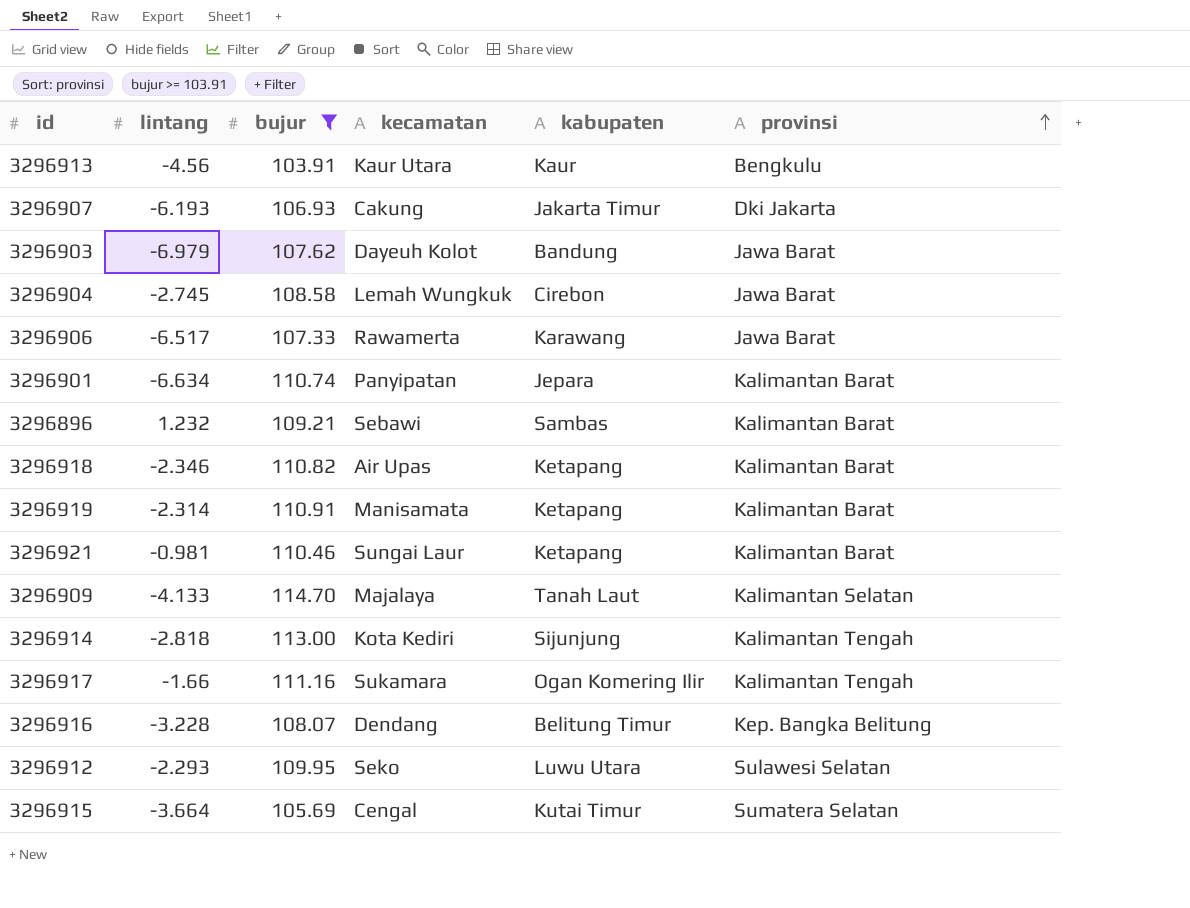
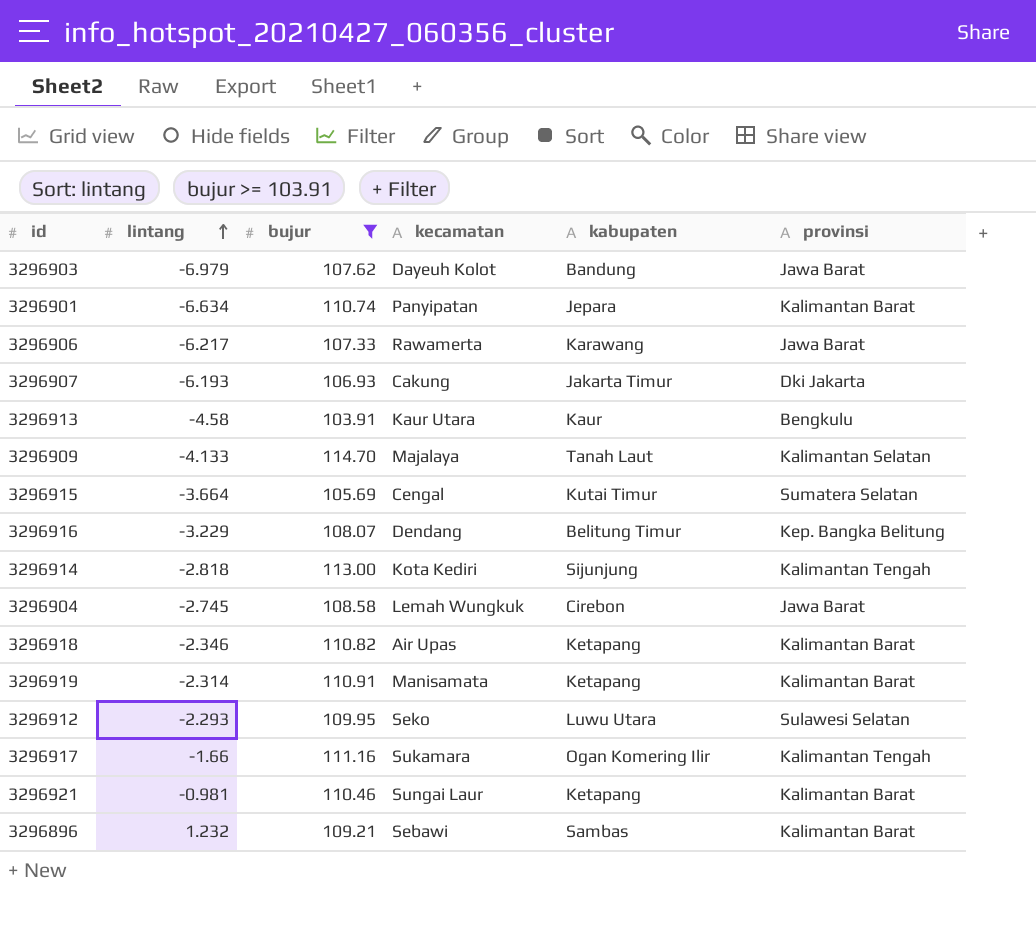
row order: provinsi ascending -> lintang ascending
3296906 | lintang: -6.517 -> -6.217
3296913 | lintang: -4.56 -> -4.58
3296916 | lintang: -3.228 -> -3.229

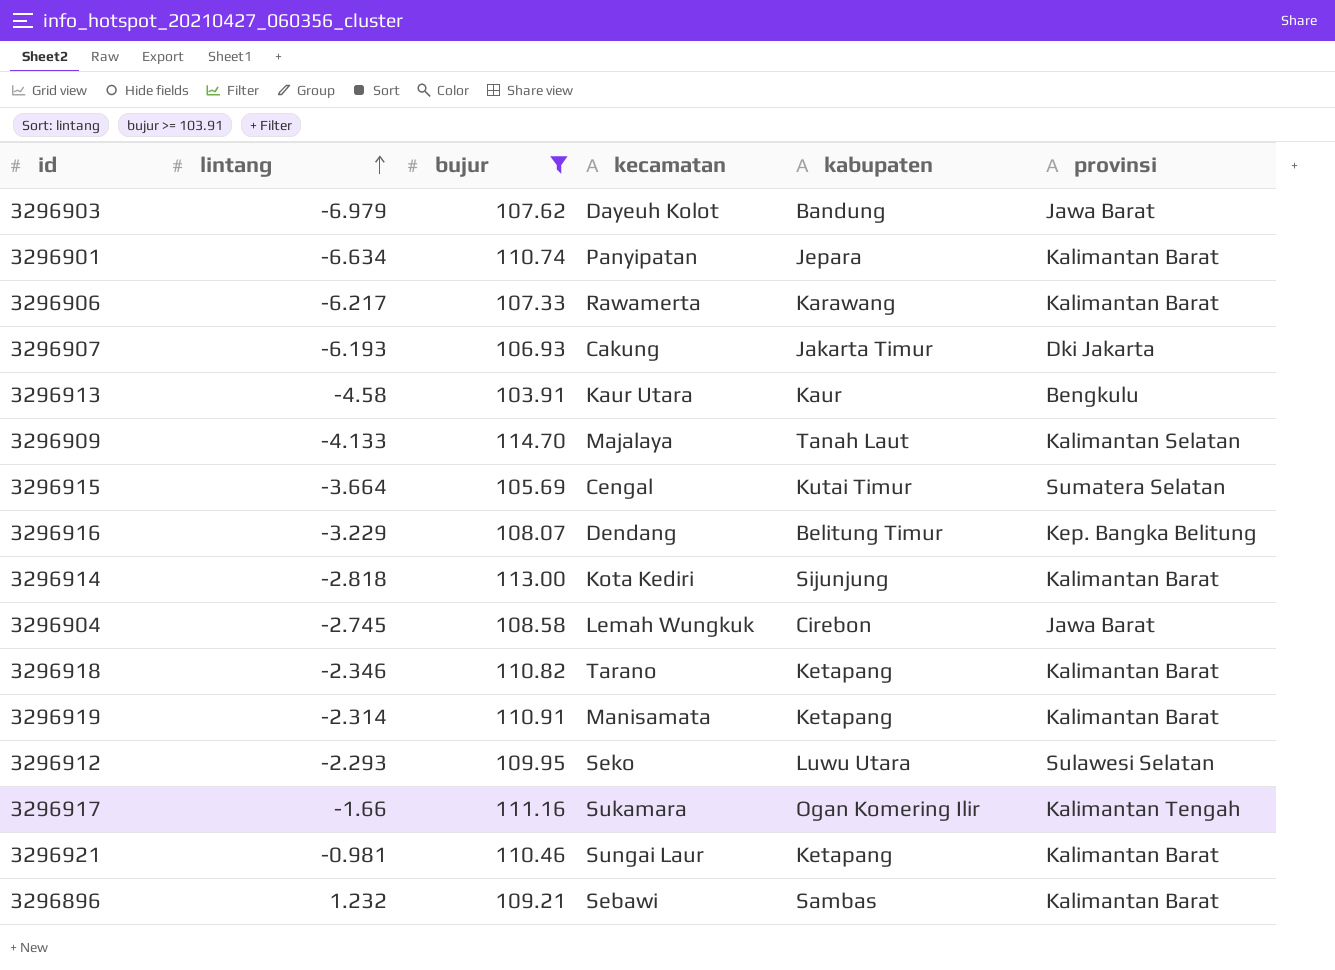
3296906 | provinsi: Jawa Barat -> Kalimantan Barat
3296914 | provinsi: Kalimantan Tengah -> Kalimantan Barat
3296918 | kecamatan: Air Upas -> Tarano

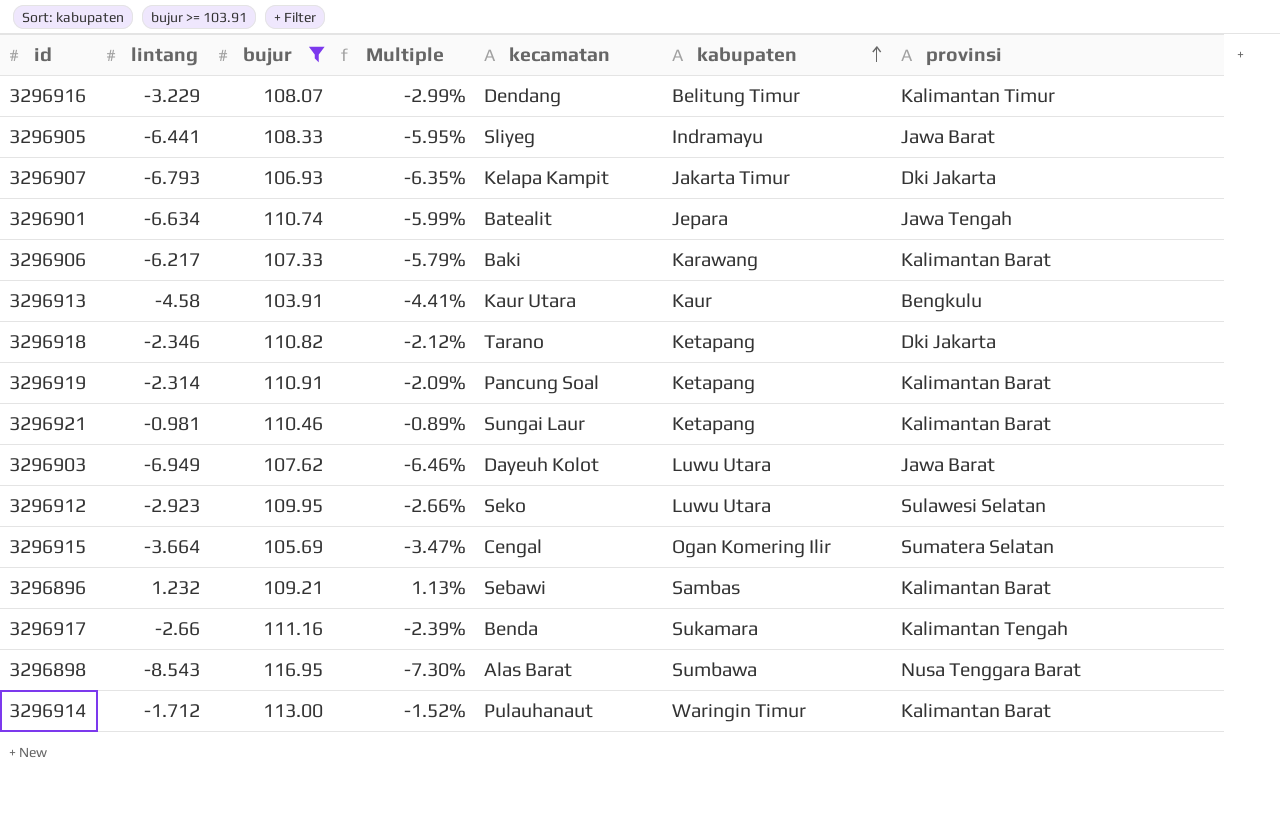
row order: lintang ascending -> kabupaten ascending
column Multiple | formula: none -> [lintang] / [bujur]
row 3296909: -4.133 | 114.70 | Majalaya | Tanah Laut | Kalimantan Selatan -> none
row 3296904: -2.745 | 108.58 | Lemah Wungkuk | Cirebon | Jawa Barat -> none
3296916 | provinsi: Kep. Bangka Belitung -> Kalimantan Timur
row 3296905: none -> -6.441 | 108.33 | -5.95% | Sliyeg | Indramayu | Jawa Barat
3296907 | lintang: -6.193 -> -6.793
3296907 | kecamatan: Cakung -> Kelapa Kampit
3296901 | kecamatan: Panyipatan -> Batealit
3296901 | provinsi: Kalimantan Barat -> Jawa Tengah
3296906 | kecamatan: Rawamerta -> Baki
3296918 | provinsi: Kalimantan Barat -> Dki Jakarta
3296919 | kecamatan: Manisamata -> Pancung Soal
3296903 | lintang: -6.979 -> -6.949
3296903 | kabupaten: Bandung -> Luwu Utara
3296912 | lintang: -2.293 -> -2.923
3296915 | kabupaten: Kutai Timur -> Ogan Komering Ilir
3296917 | lintang: -1.66 -> -2.66
3296917 | kecamatan: Sukamara -> Benda
3296917 | kabupaten: Ogan Komering Ilir -> Sukamara
row 3296898: none -> -8.543 | 116.95 | -7.30% | Alas Barat | Sumbawa | Nusa Tenggara Barat
3296914 | lintang: -2.818 -> -1.712
3296914 | kecamatan: Kota Kediri -> Pulauhanaut
3296914 | kabupaten: Sijunjung -> Waringin Timur

